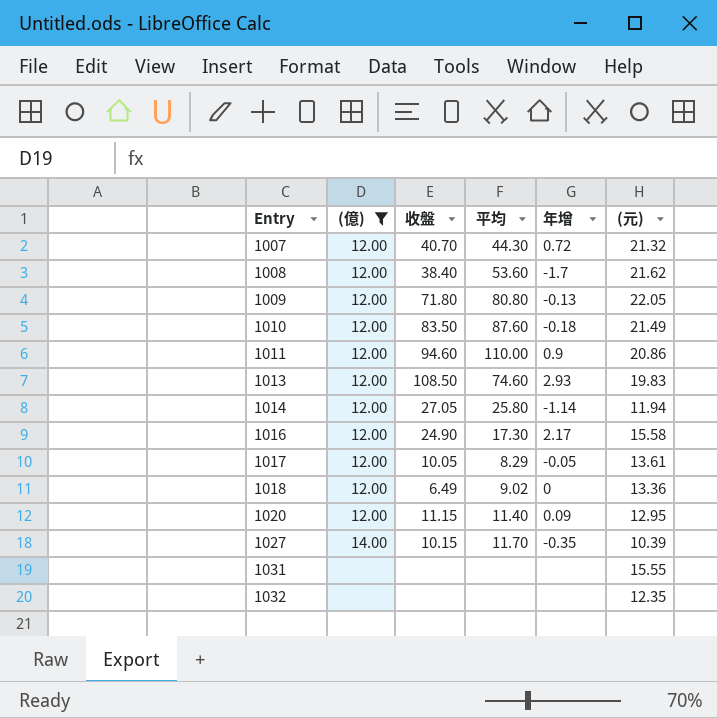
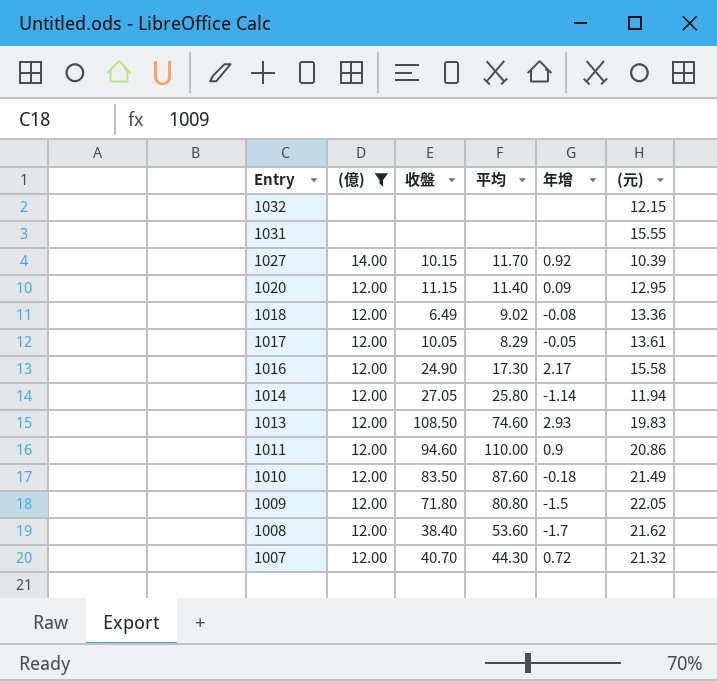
row order: Entry ascending -> Entry descending
1032 | (元): 12.35 -> 12.15
1027 | 年增: -0.35 -> 0.92
1018 | 年增: 0 -> -0.08
1009 | 年增: -0.13 -> -1.5

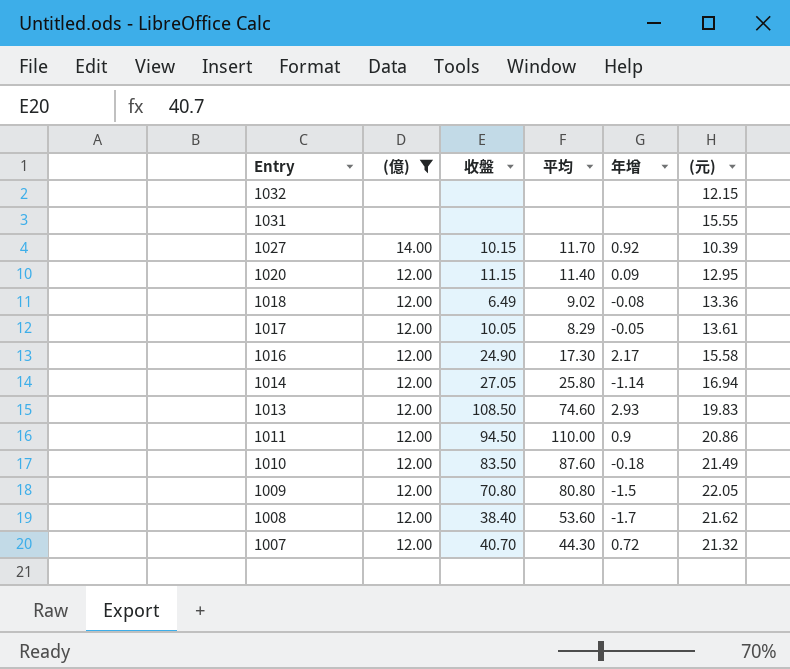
1014 | (元): 11.94 -> 16.94
1011 | 收盤: 94.60 -> 94.50
1009 | 收盤: 71.80 -> 70.80

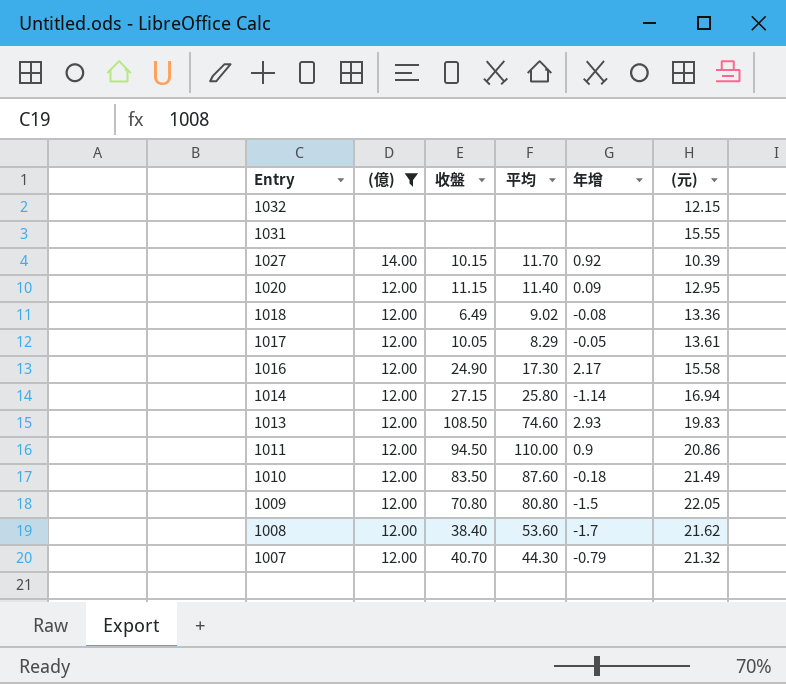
1014 | 收盤: 27.05 -> 27.15
1007 | 年增: 0.72 -> -0.79

